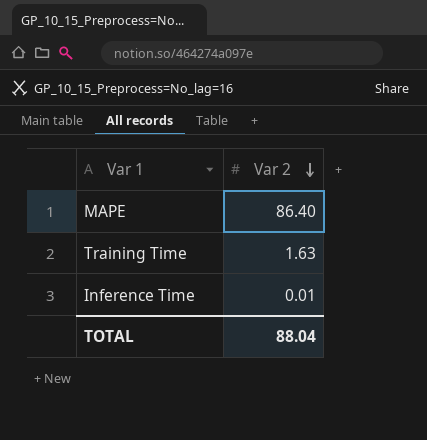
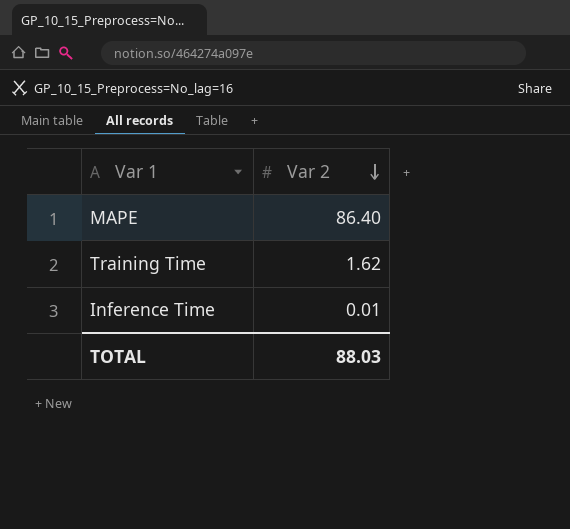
Training Time | Var 2: 1.63 -> 1.62
TOTAL | Var 2: 88.04 -> 88.03

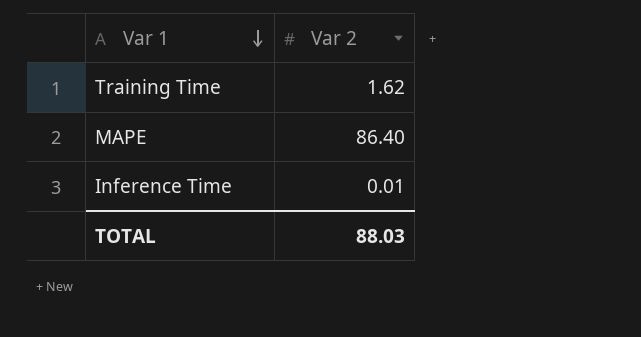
row order: Var 2 descending -> Var 1 descending

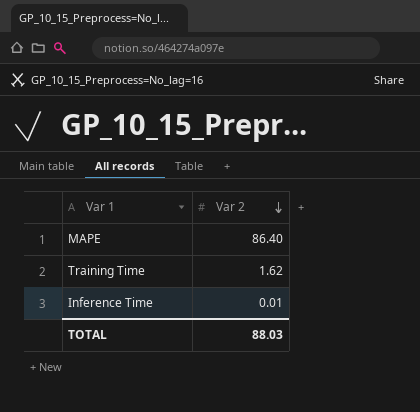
row order: Var 1 descending -> Var 2 descending

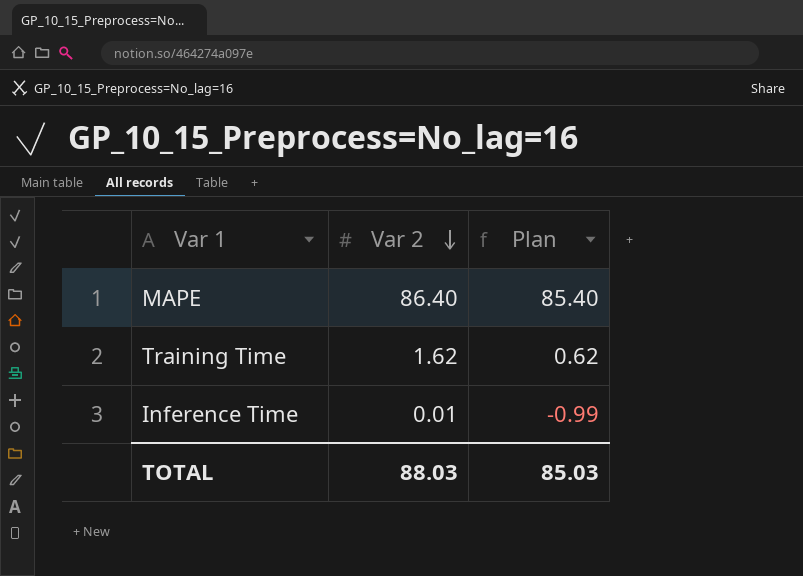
column Plan | formula: none -> [Var 2] - 1

